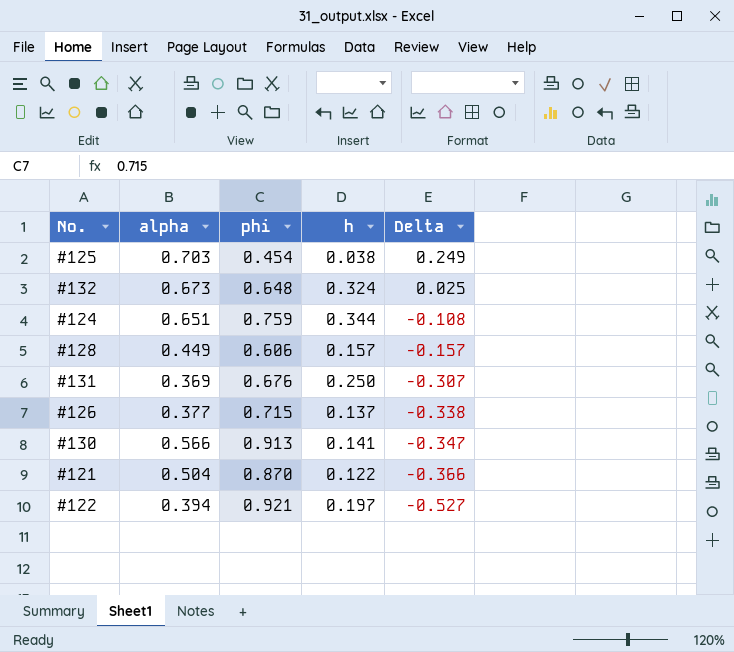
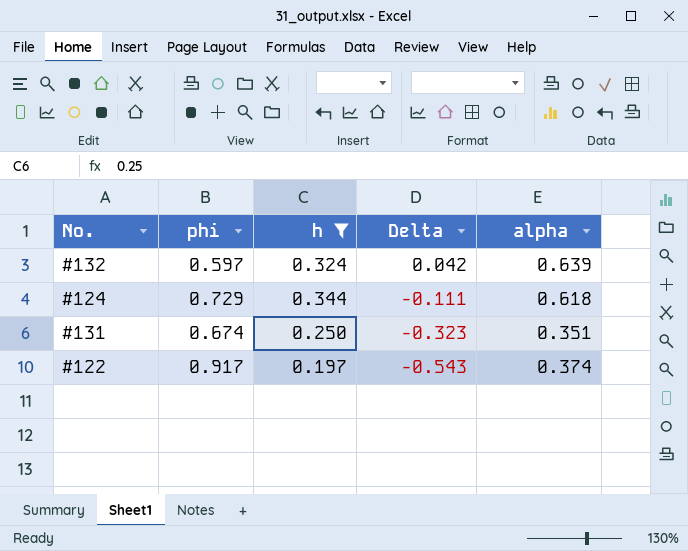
filter: none -> h >= 0.197
column alpha | position: 2 -> 5
#132 | phi: 0.648 -> 0.597
#132 | Delta: 0.025 -> 0.042
#132 | alpha: 0.673 -> 0.639
#124 | phi: 0.759 -> 0.729
#124 | Delta: -0.108 -> -0.111
#124 | alpha: 0.651 -> 0.618
#131 | phi: 0.676 -> 0.674
#131 | Delta: -0.307 -> -0.323
#131 | alpha: 0.369 -> 0.351
#122 | phi: 0.921 -> 0.917
#122 | Delta: -0.527 -> -0.543
#122 | alpha: 0.394 -> 0.374

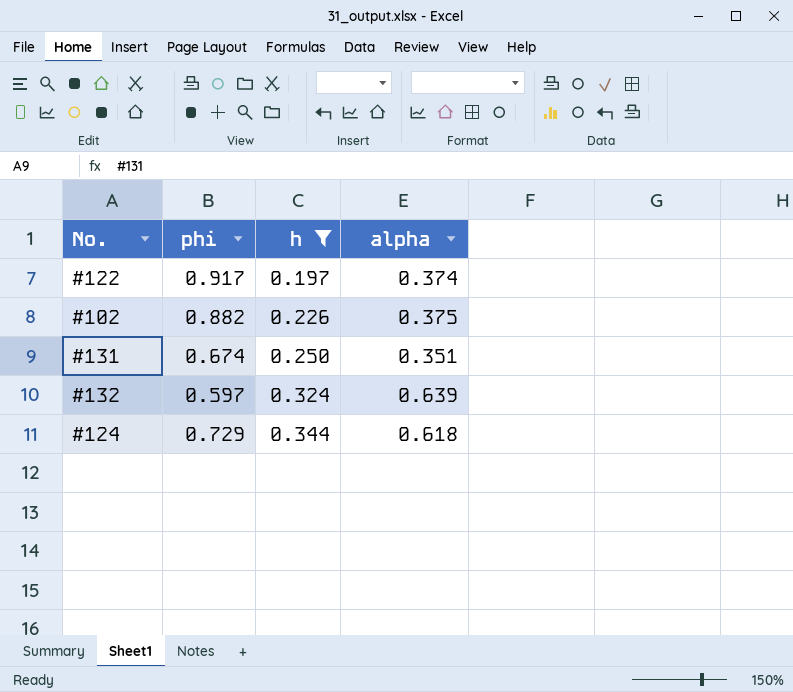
row order: Delta descending -> h ascending
column Delta | formula: [alpha] - [phi] -> none
row #102: none -> 0.882 | 0.226 | 0.375

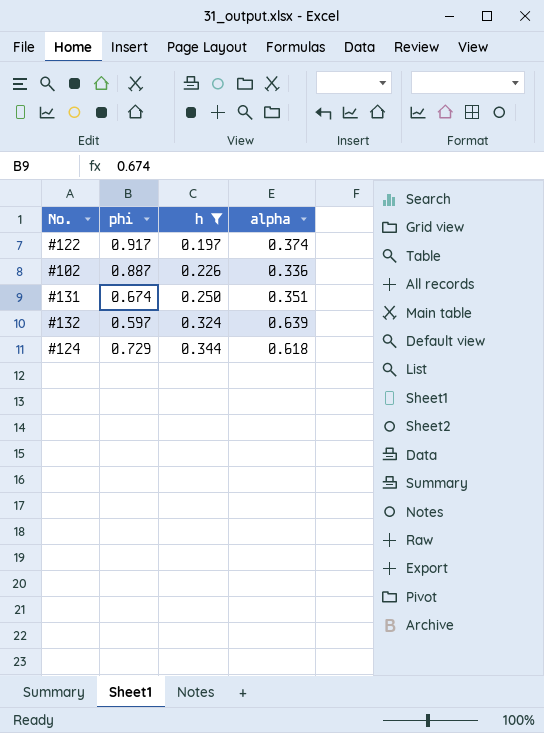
#102 | phi: 0.882 -> 0.887
#102 | alpha: 0.375 -> 0.336

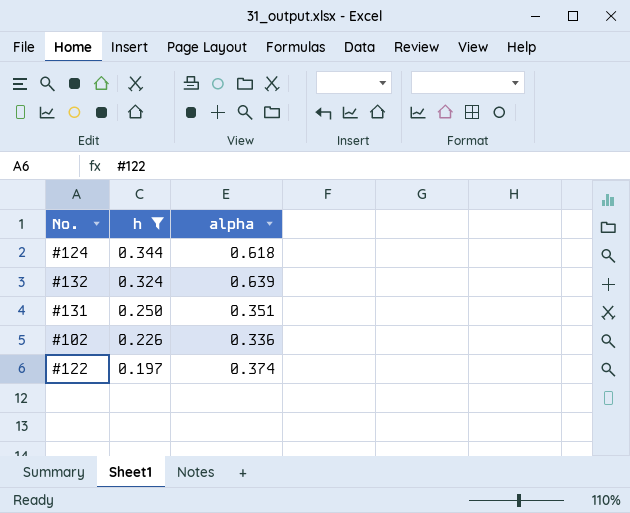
row order: h ascending -> h descending
column phi | position: 2 -> none

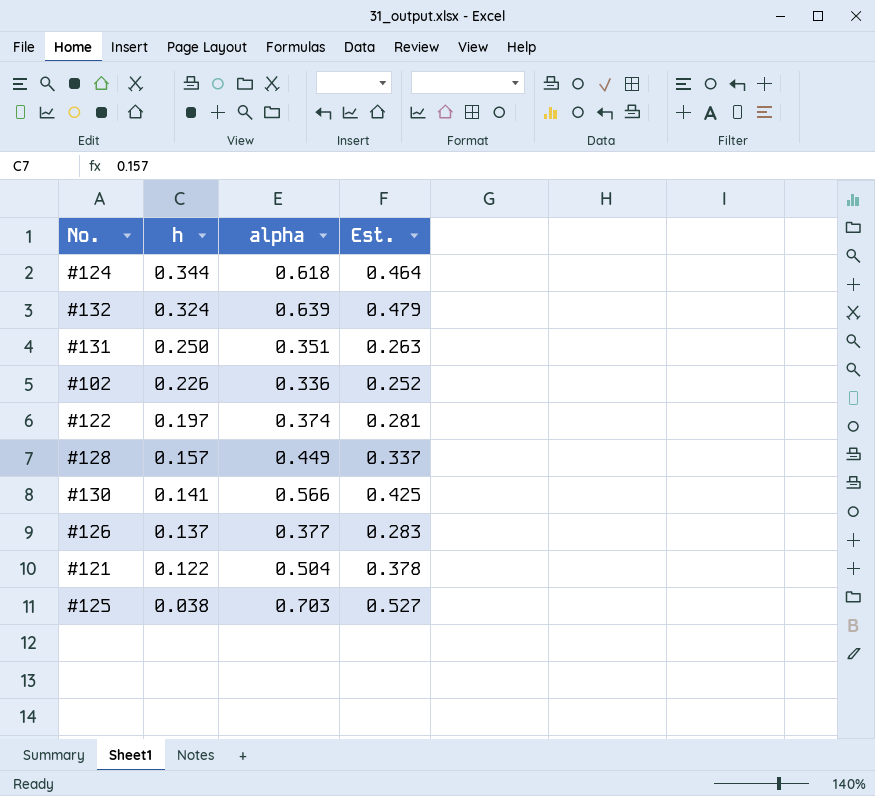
filter: h >= 0.197 -> none
column Est. | formula: none -> [alpha] * 0.75

